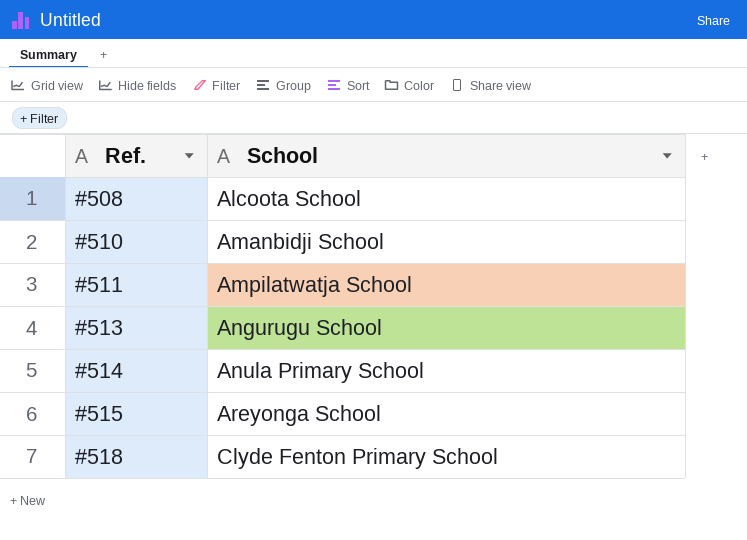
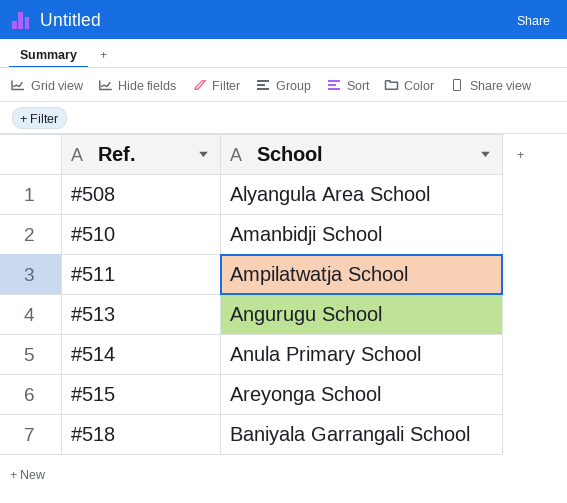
#508 | School: Alcoota School -> Alyangula Area School
#518 | School: Clyde Fenton Primary School -> Baniyala Garrangali School

